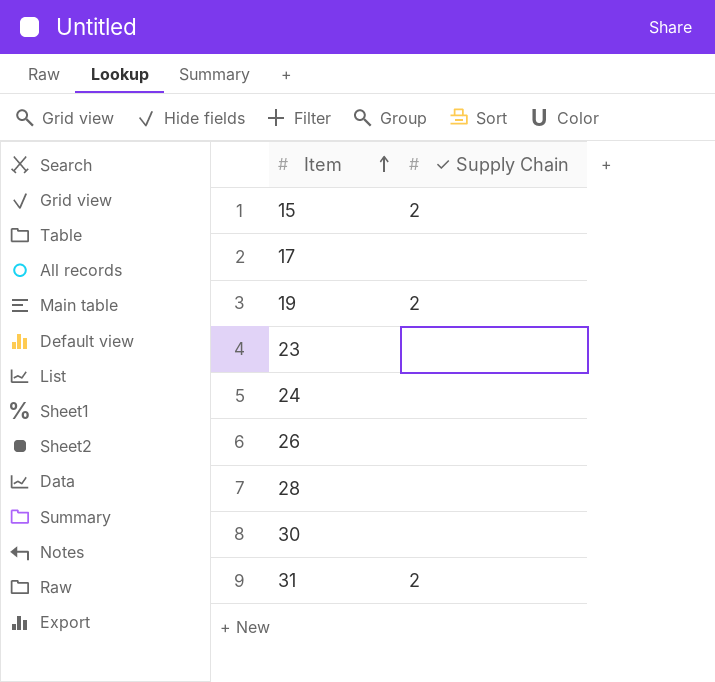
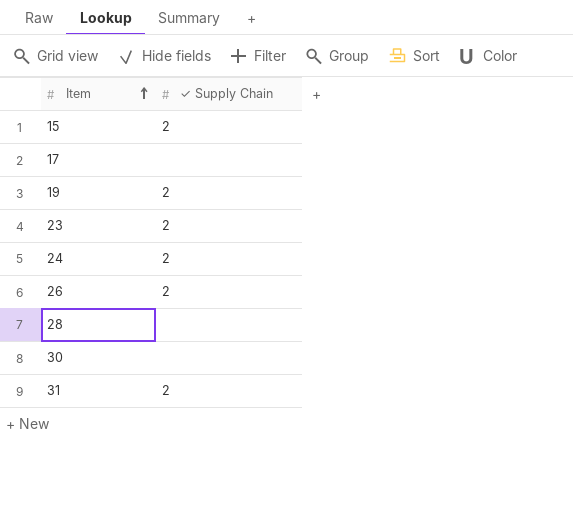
23 | ✓ Supply Chain: none -> 2
24 | ✓ Supply Chain: none -> 2
26 | ✓ Supply Chain: none -> 2

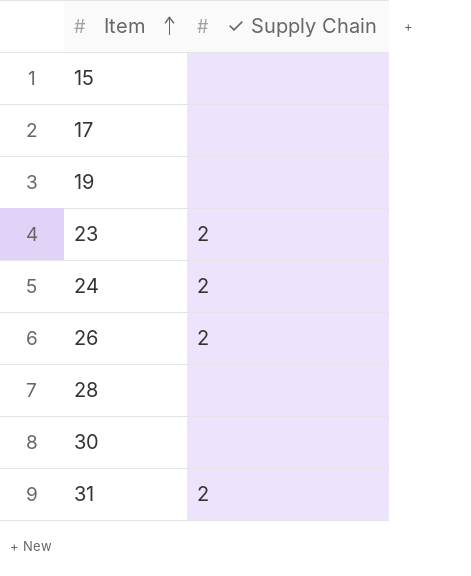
15 | ✓ Supply Chain: 2 -> none
19 | ✓ Supply Chain: 2 -> none

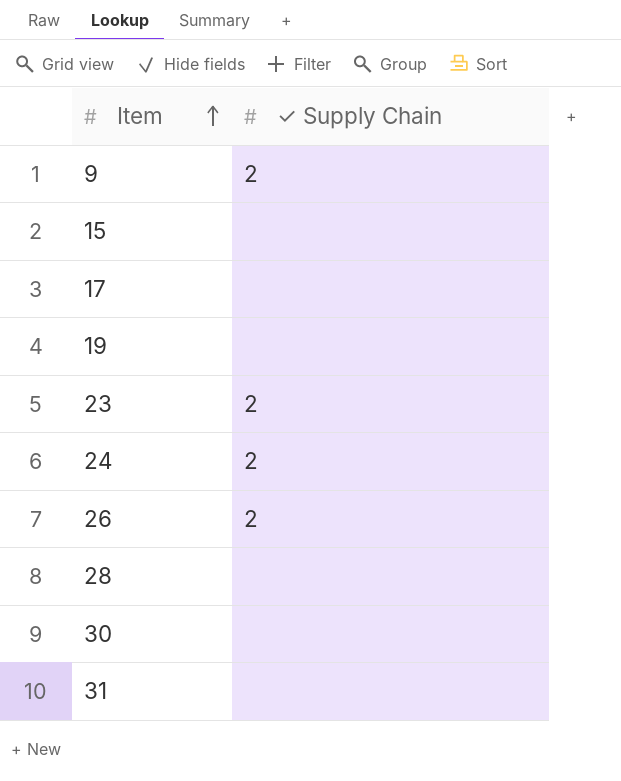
row 9: none -> 2
31 | ✓ Supply Chain: 2 -> none

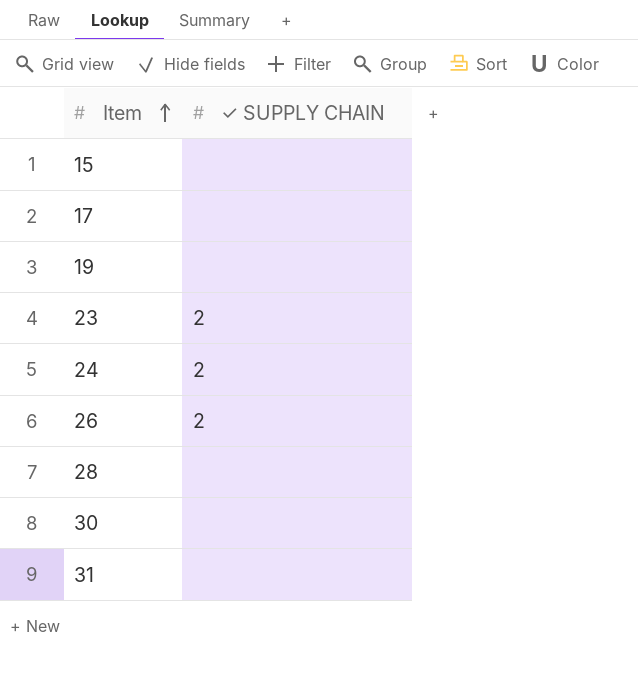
column name: ✓ Supply Chain -> ✓ SUPPLY CHAIN
row 9: 2 -> none

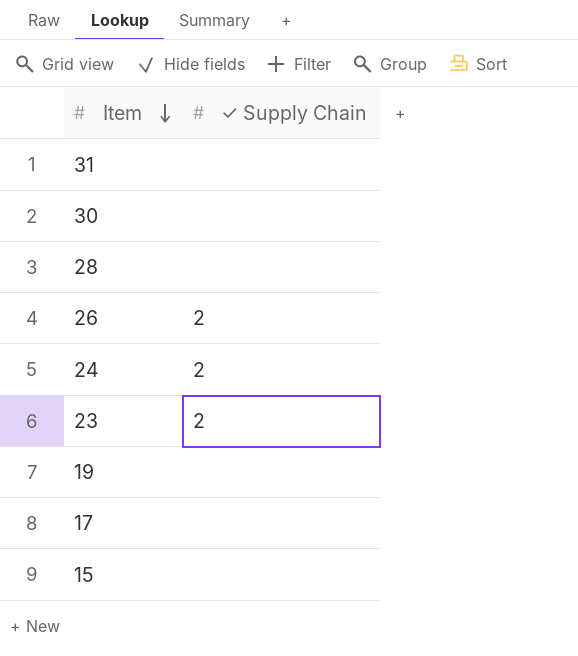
row order: Item ascending -> Item descending
column name: ✓ SUPPLY CHAIN -> ✓ Supply Chain

